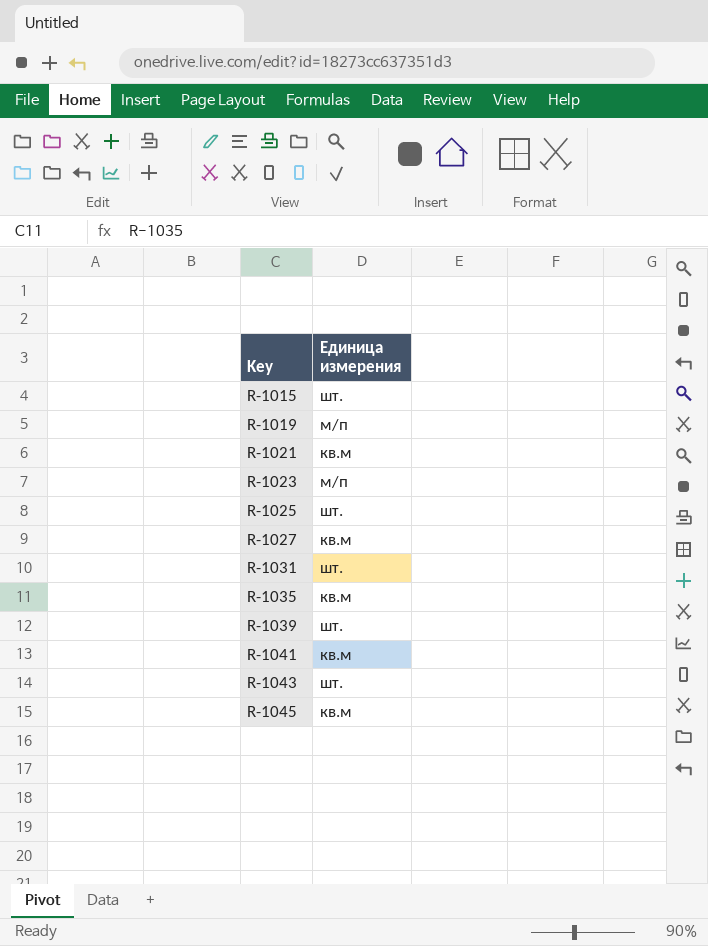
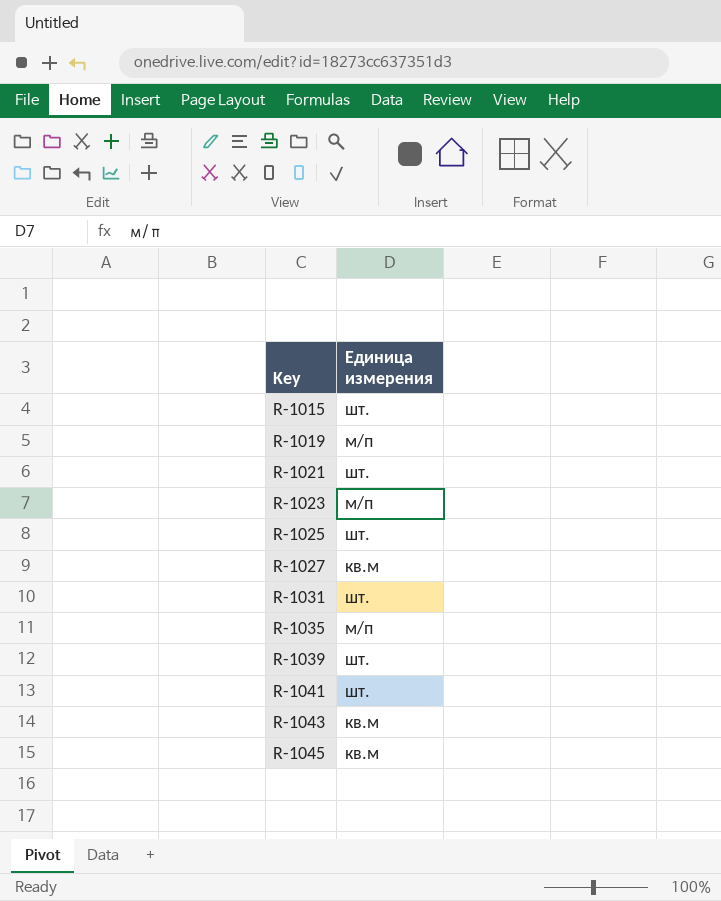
R-1021 | Единица измерения: кв.м -> шт.
R-1035 | Единица измерения: кв.м -> м/п
R-1041 | Единица измерения: кв.м -> шт.
R-1043 | Единица измерения: шт. -> кв.м

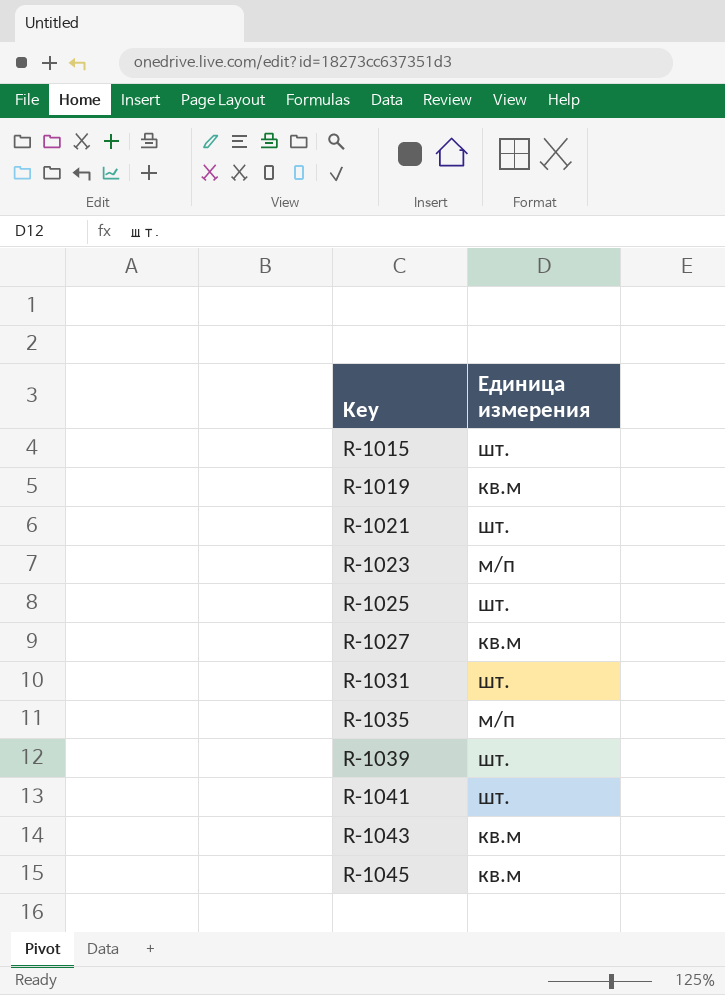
R-1019 | Единица измерения: м/п -> кв.м

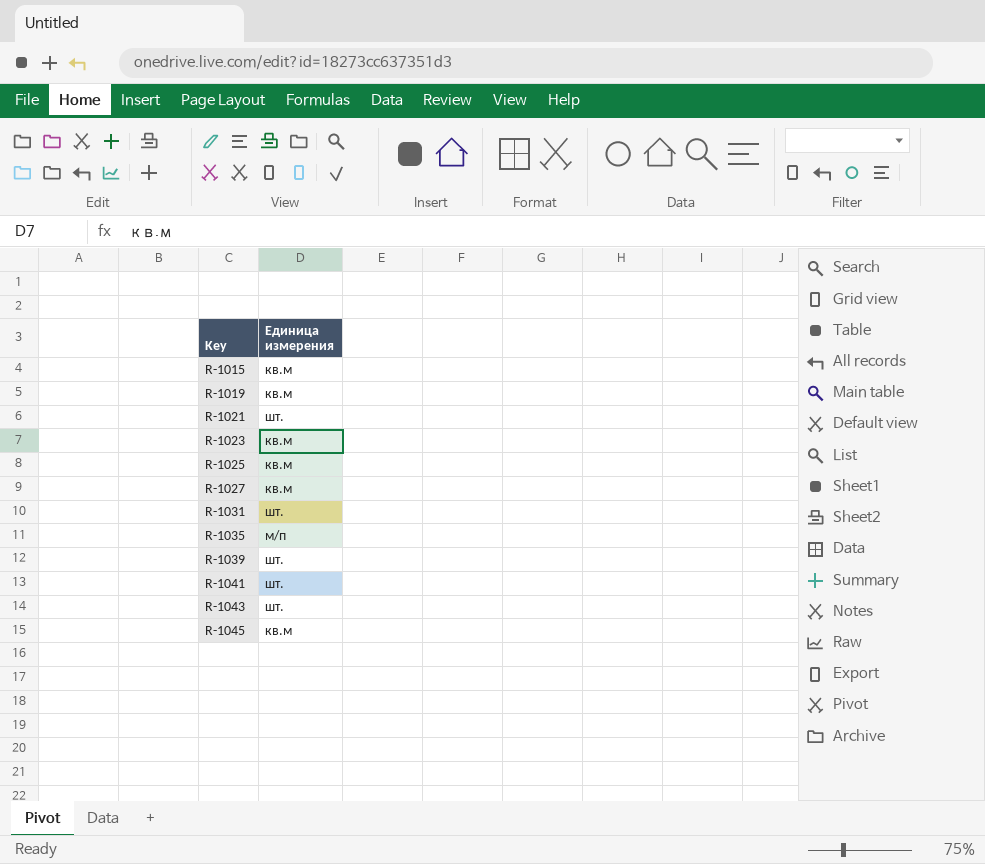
R-1015 | Единица измерения: шт. -> кв.м
R-1023 | Единица измерения: м/п -> кв.м
R-1025 | Единица измерения: шт. -> кв.м
R-1043 | Единица измерения: кв.м -> шт.

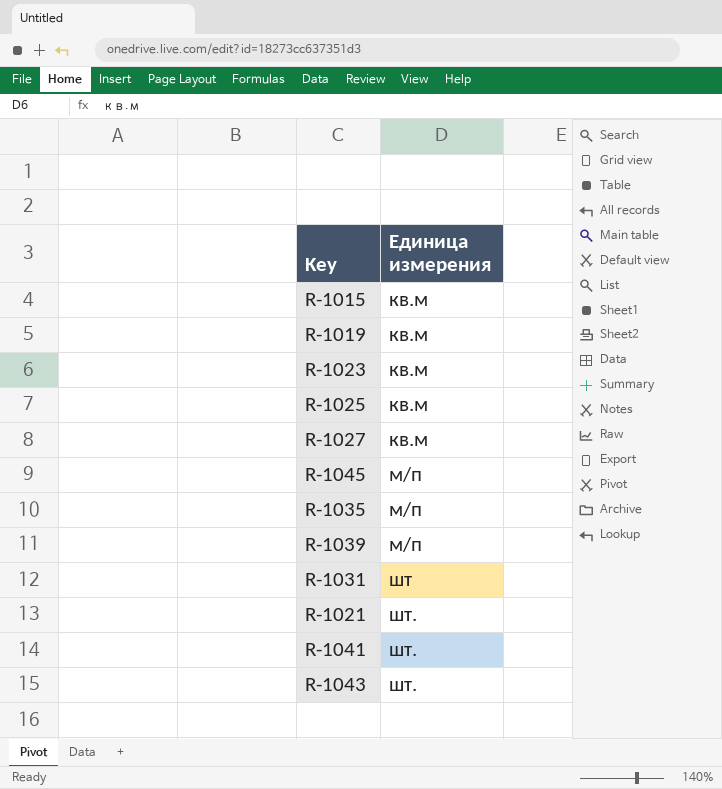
row order: Key ascending -> Единица измерения ascending
R-1045 | Единица измерения: кв.м -> м/п
R-1039 | Единица измерения: шт. -> м/п
R-1031 | Единица измерения: шт. -> шт

